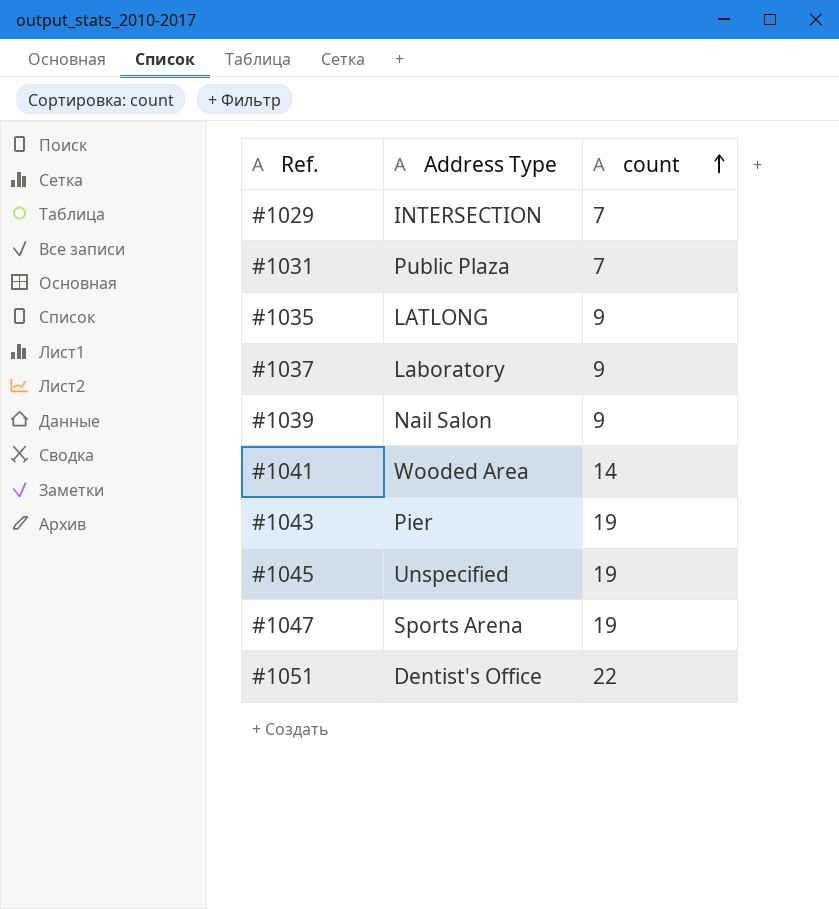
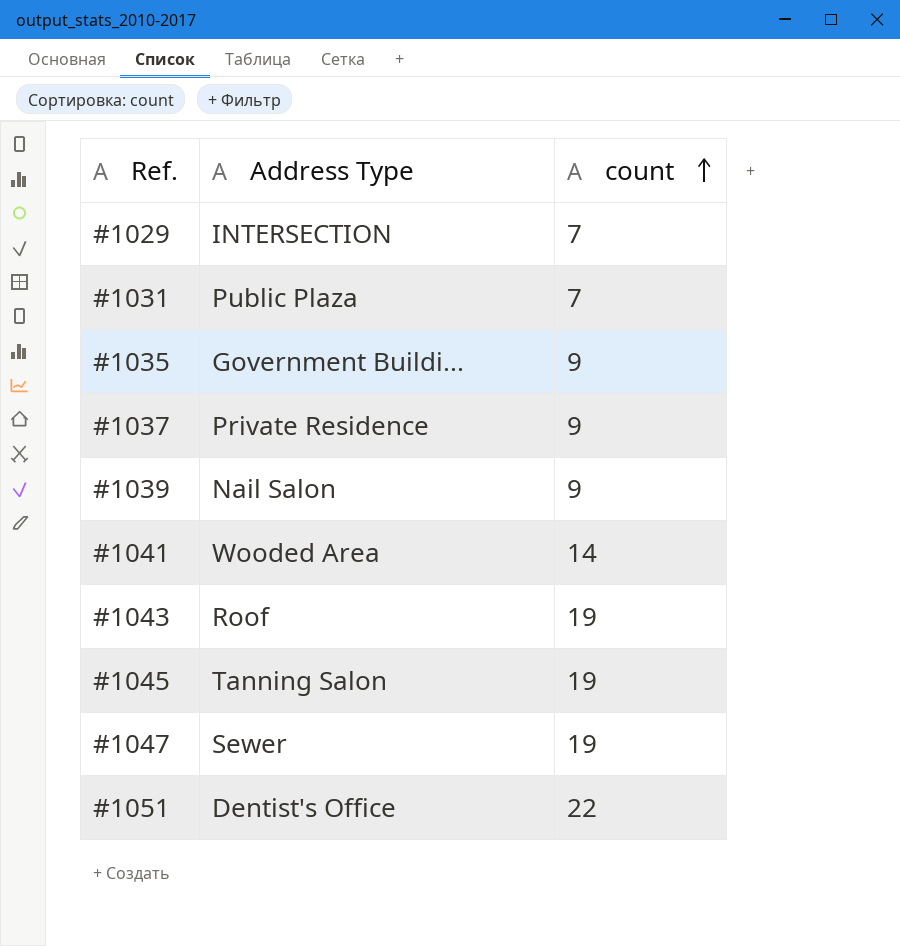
#1035 | Address Type: LATLONG -> Government Buildi...
#1037 | Address Type: Laboratory -> Private Residence
#1043 | Address Type: Pier -> Roof
#1045 | Address Type: Unspecified -> Tanning Salon
#1047 | Address Type: Sports Arena -> Sewer

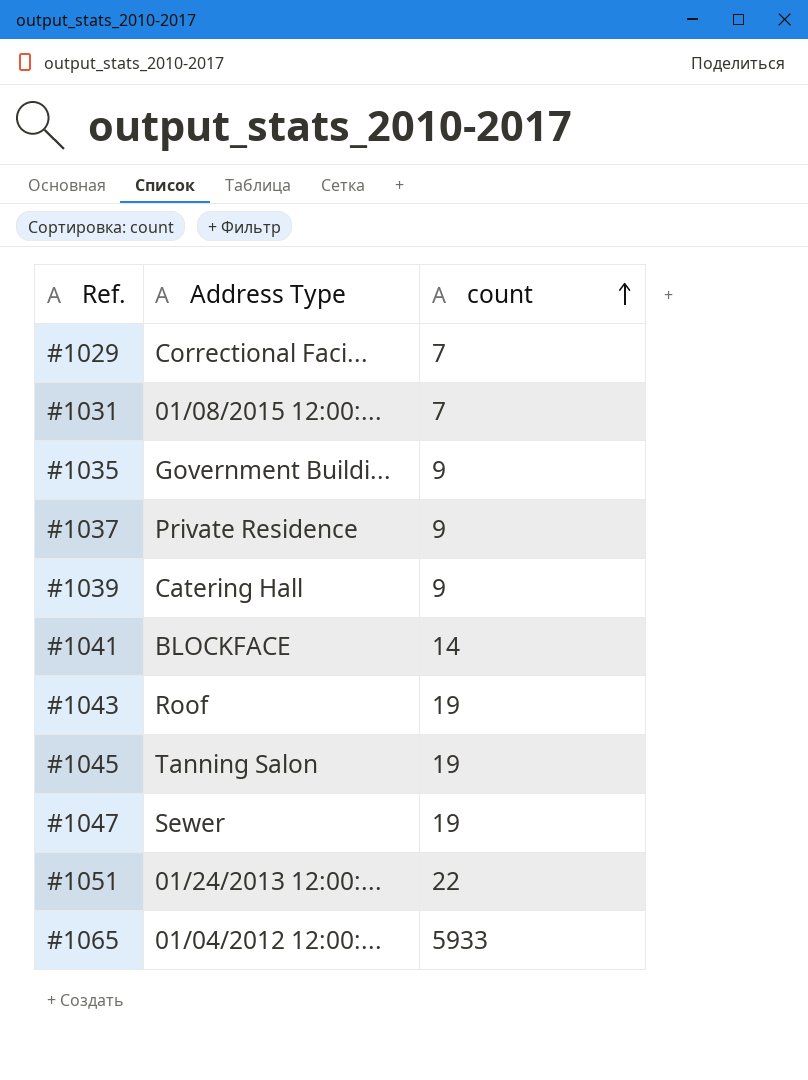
#1029 | Address Type: INTERSECTION -> Correctional Faci...
#1031 | Address Type: Public Plaza -> 01/08/2015 12:00:...
#1039 | Address Type: Nail Salon -> Catering Hall
#1041 | Address Type: Wooded Area -> BLOCKFACE
#1051 | Address Type: Dentist's Office -> 01/24/2013 12:00:...
row #1065: none -> 01/04/2012 12:00:... | 5933

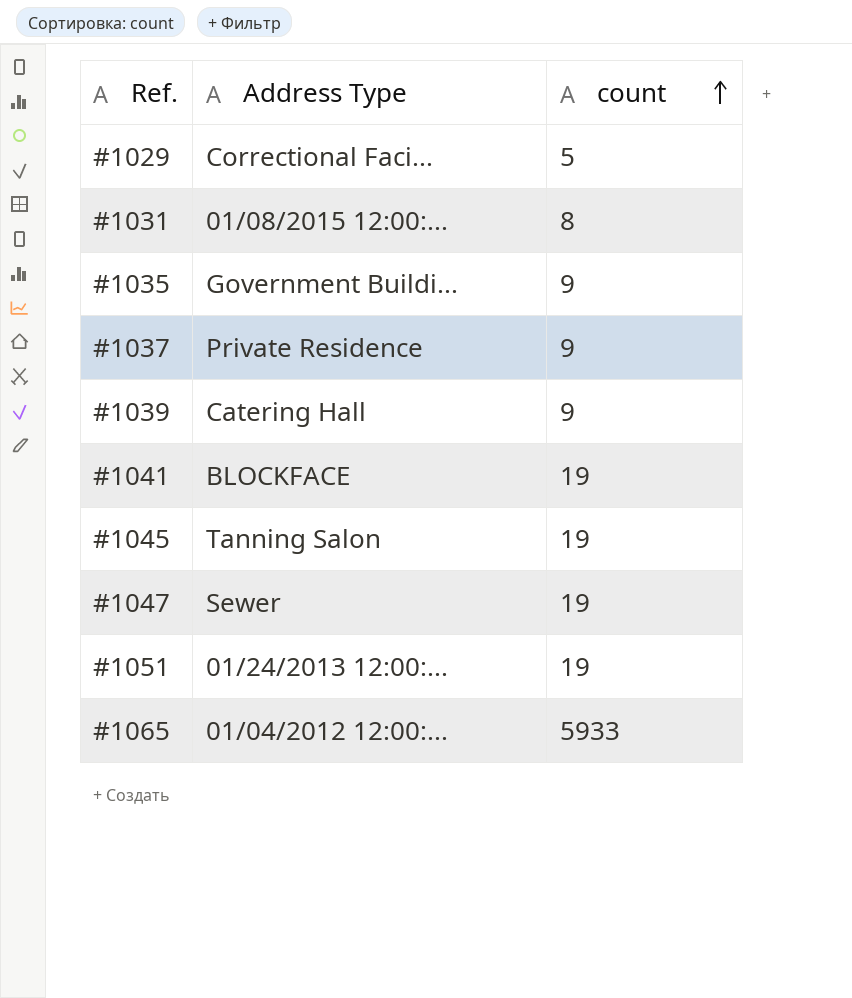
row #1043: Roof | 19 -> none
#1029 | count: 7 -> 5
#1031 | count: 7 -> 8
#1041 | count: 14 -> 19
#1051 | count: 22 -> 19

